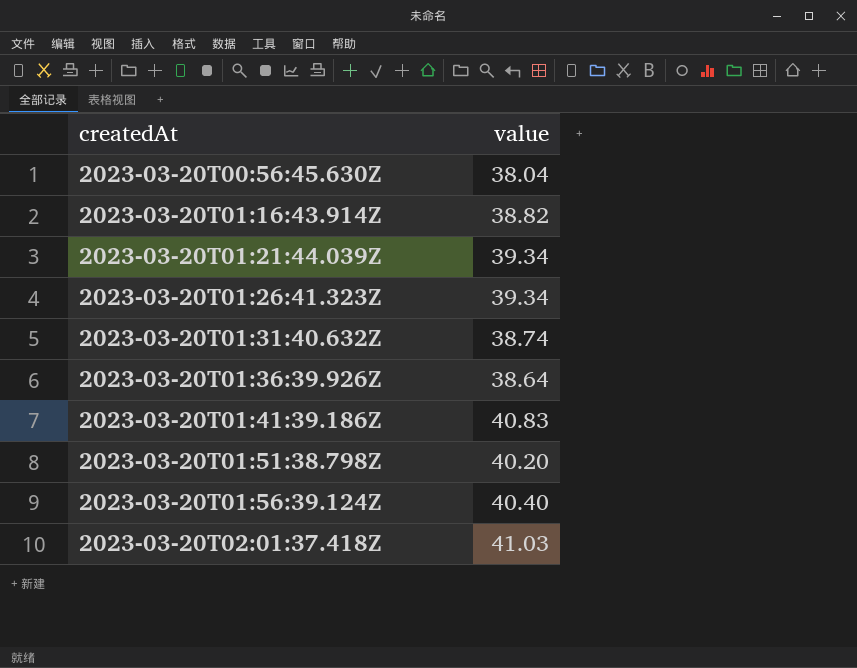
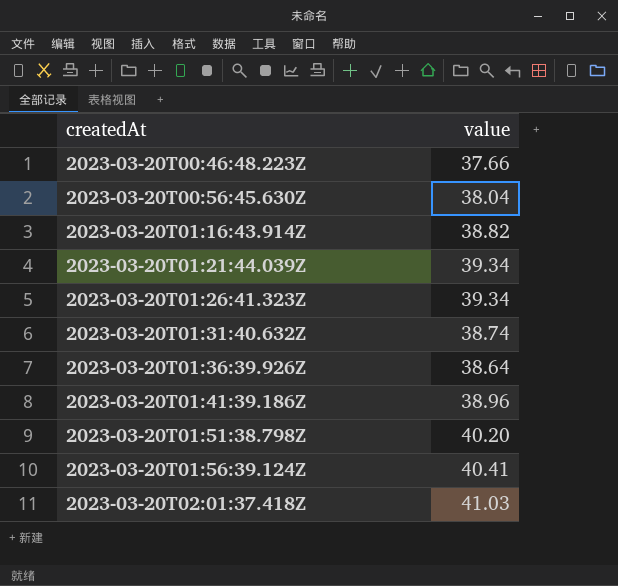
row 2023-03-20T00:46:48.223Z: none -> 37.66
2023-03-20T01:41:39.186Z | value: 40.83 -> 38.96
2023-03-20T01:56:39.124Z | value: 40.40 -> 40.41

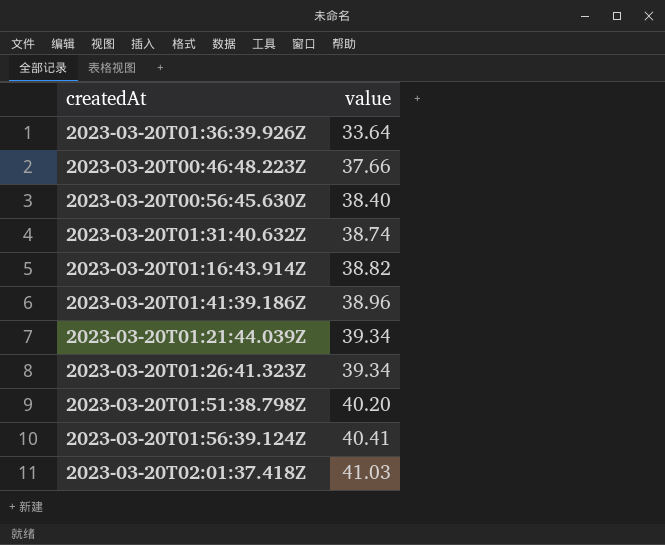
row order: createdAt ascending -> value ascending
2023-03-20T01:36:39.926Z | value: 38.64 -> 33.64
2023-03-20T00:56:45.630Z | value: 38.04 -> 38.40

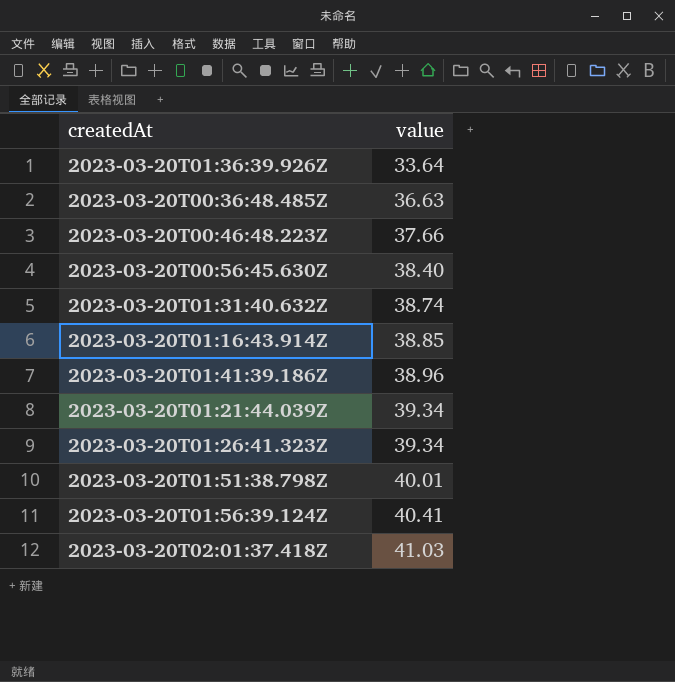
row 2023-03-20T00:36:48.485Z: none -> 36.63
2023-03-20T01:16:43.914Z | value: 38.82 -> 38.85
2023-03-20T01:51:38.798Z | value: 40.20 -> 40.01

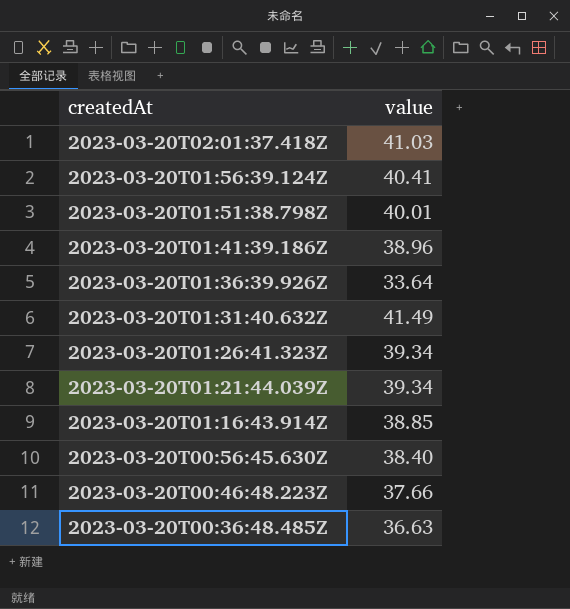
row order: value ascending -> createdAt descending
2023-03-20T01:31:40.632Z | value: 38.74 -> 41.49

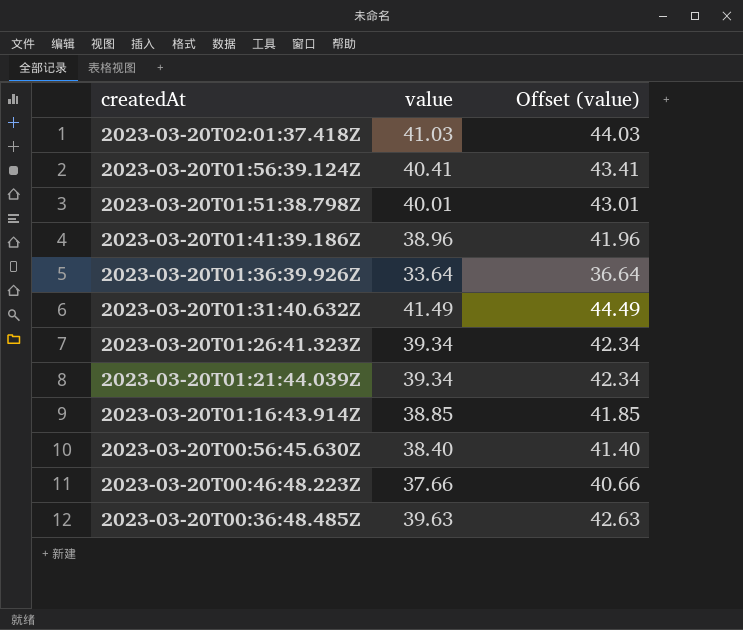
column Offset (value) | formula: none -> [value] + 3
2023-03-20T00:36:48.485Z | value: 36.63 -> 39.63

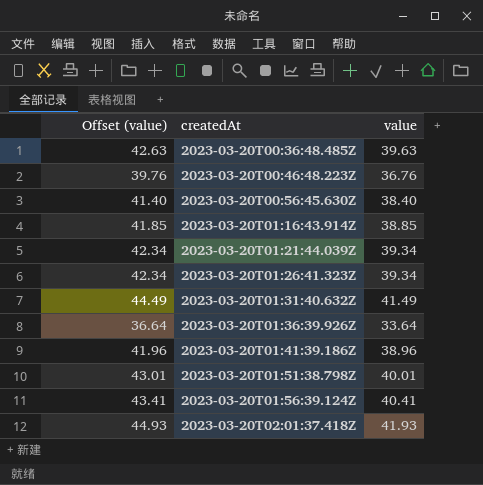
row order: createdAt descending -> createdAt ascending
column Offset (value) | position: 3 -> 1
2023-03-20T00:46:48.223Z | Offset (value): 40.66 -> 39.76
2023-03-20T00:46:48.223Z | value: 37.66 -> 36.76
2023-03-20T02:01:37.418Z | Offset (value): 44.03 -> 44.93
2023-03-20T02:01:37.418Z | value: 41.03 -> 41.93

